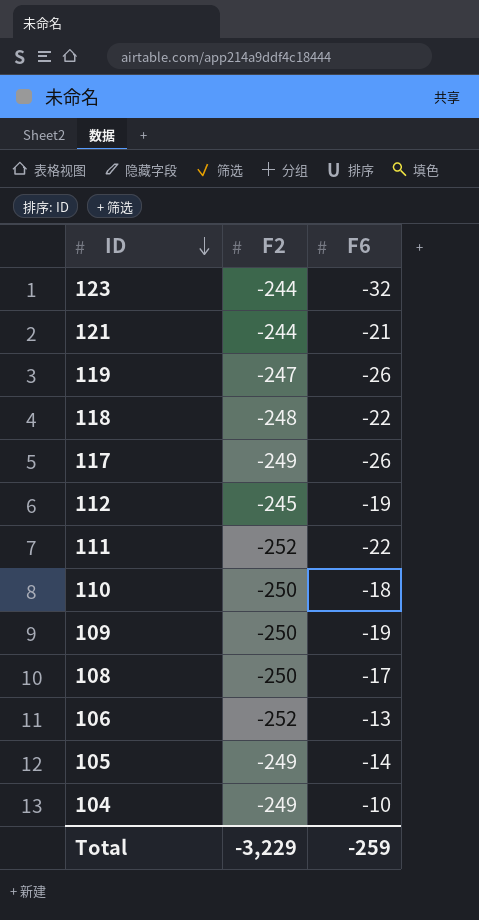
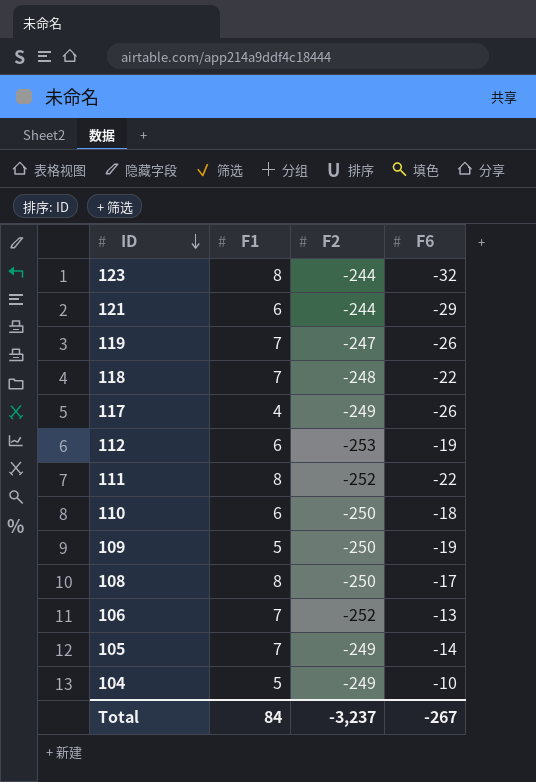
column F1 | position: none -> 2
121 | F6: -21 -> -29
112 | F2: -245 -> -253
Total | F2: -3,229 -> -3,237
Total | F6: -259 -> -267

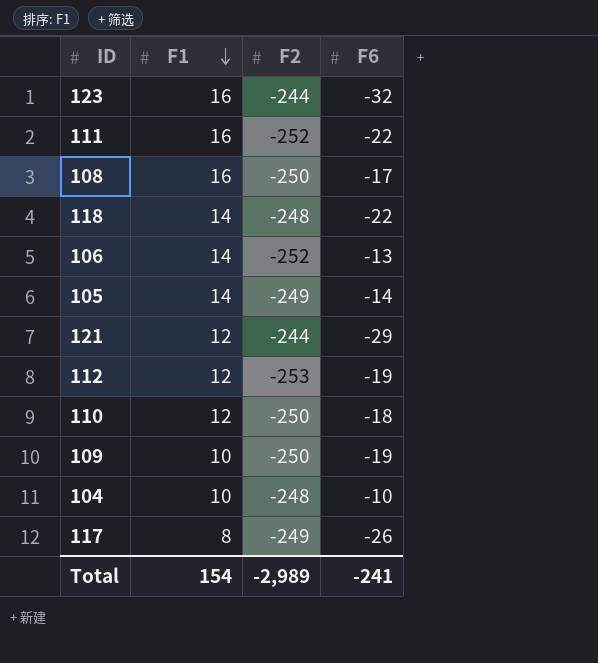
row order: ID descending -> F1 descending
row 119: 7 | -247 | -26 -> none
123 | F1: 8 -> 16
111 | F1: 8 -> 16
108 | F1: 8 -> 16
118 | F1: 7 -> 14
106 | F1: 7 -> 14
105 | F1: 7 -> 14
121 | F1: 6 -> 12
112 | F1: 6 -> 12
110 | F1: 6 -> 12
109 | F1: 5 -> 10
104 | F1: 5 -> 10
104 | F2: -249 -> -248
117 | F1: 4 -> 8
Total | F1: 84 -> 154
Total | F2: -3,237 -> -2,989
Total | F6: -267 -> -241

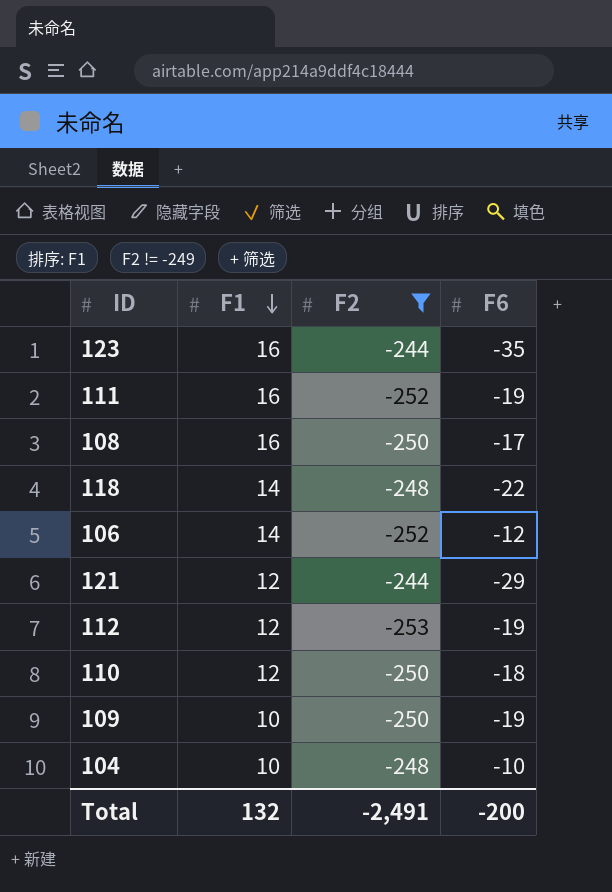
filter: none -> F2 != -249
123 | F6: -32 -> -35
111 | F6: -22 -> -19
106 | F6: -13 -> -12
Total | F1: 154 -> 132
Total | F2: -2,989 -> -2,491
Total | F6: -241 -> -200

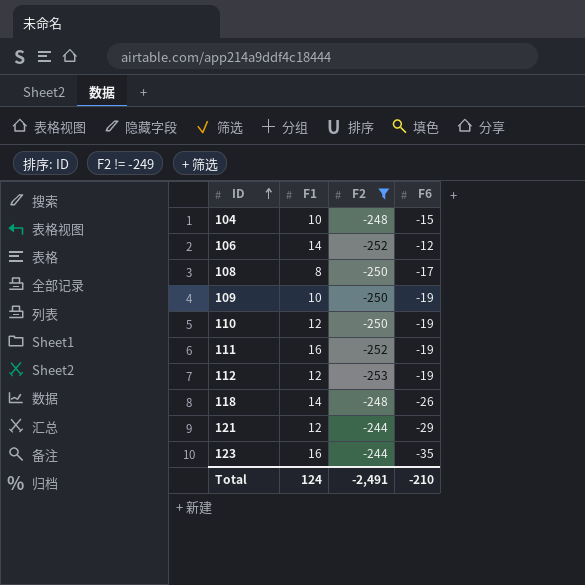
row order: F1 descending -> ID ascending
104 | F6: -10 -> -15
108 | F1: 16 -> 8
110 | F6: -18 -> -19
118 | F6: -22 -> -26
Total | F1: 132 -> 124
Total | F6: -200 -> -210

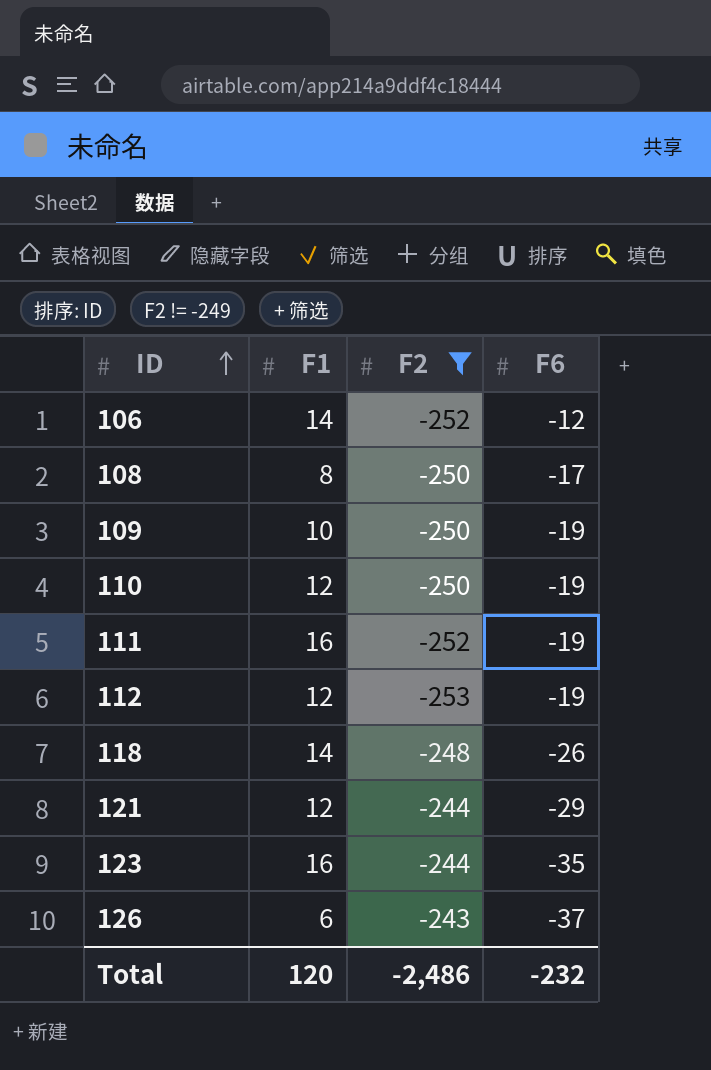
row 104: 10 | -248 | -15 -> none
row 126: none -> 6 | -243 | -37
Total | F1: 124 -> 120
Total | F2: -2,491 -> -2,486
Total | F6: -210 -> -232

